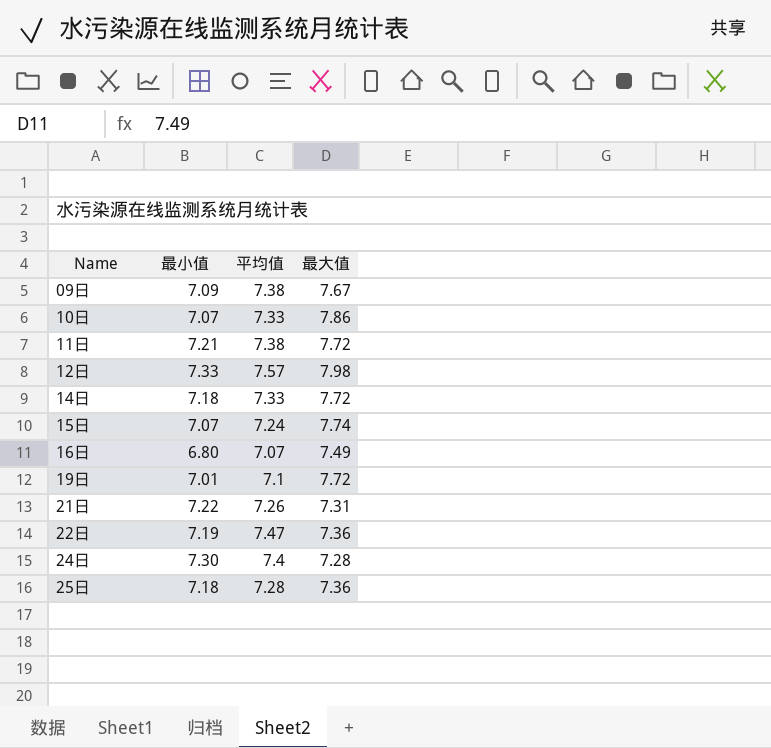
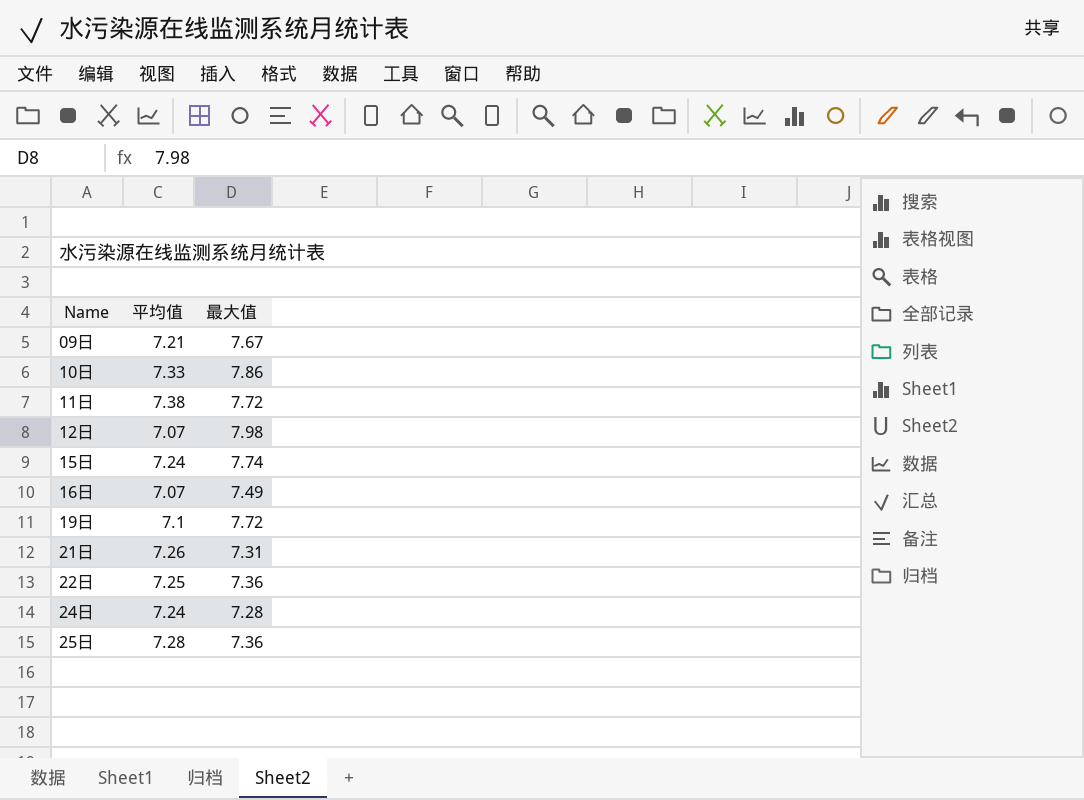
column 最小值 | position: 2 -> none
row 14日: 7.18 | 7.33 | 7.72 -> none
09日 | 平均值: 7.38 -> 7.21
12日 | 平均值: 7.57 -> 7.07
22日 | 平均值: 7.47 -> 7.25
24日 | 平均值: 7.4 -> 7.24

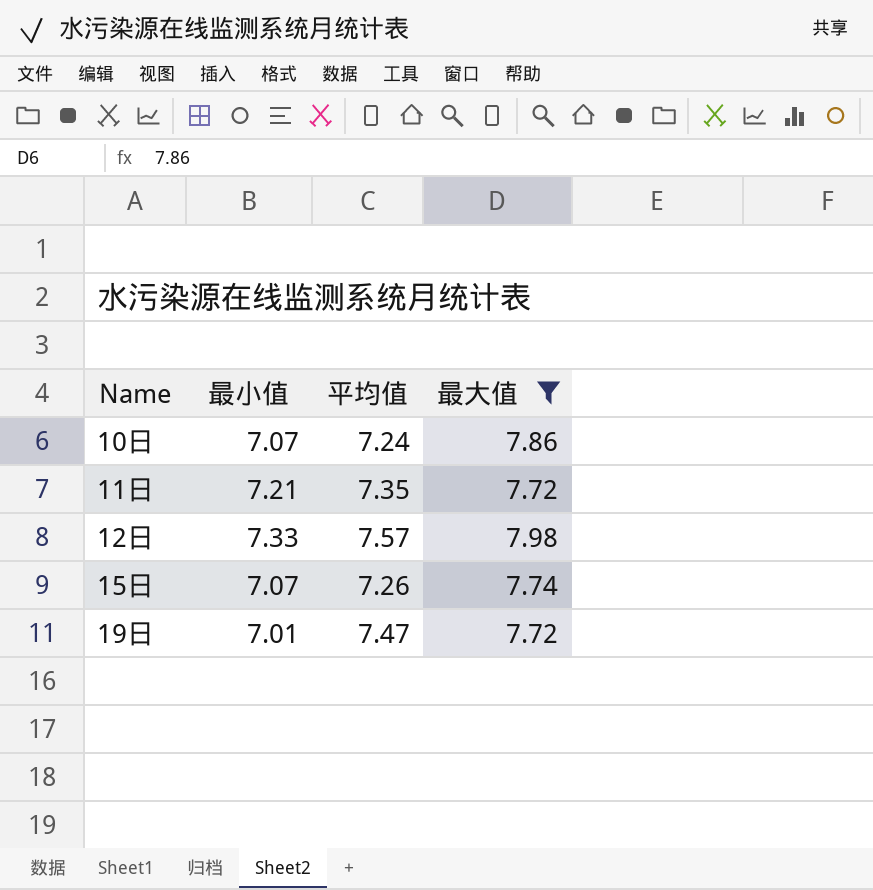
filter: none -> 最大值 >= 7.72
column 最小值 | position: none -> 2
10日 | 平均值: 7.33 -> 7.24
11日 | 平均值: 7.38 -> 7.35
12日 | 平均值: 7.07 -> 7.57
15日 | 平均值: 7.24 -> 7.26
19日 | 平均值: 7.1 -> 7.47

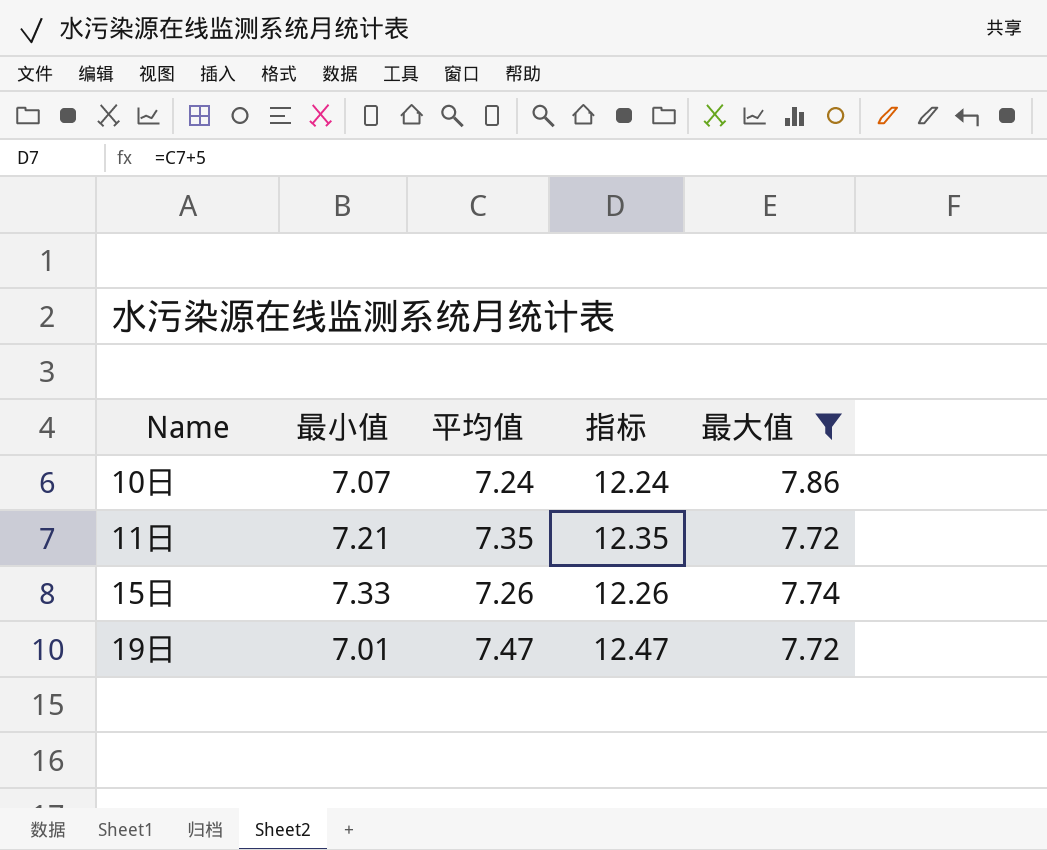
column 指标 | formula: none -> [平均值] + 5
row 12日: 7.33 | 7.57 | 7.98 -> none
15日 | 最小值: 7.07 -> 7.33

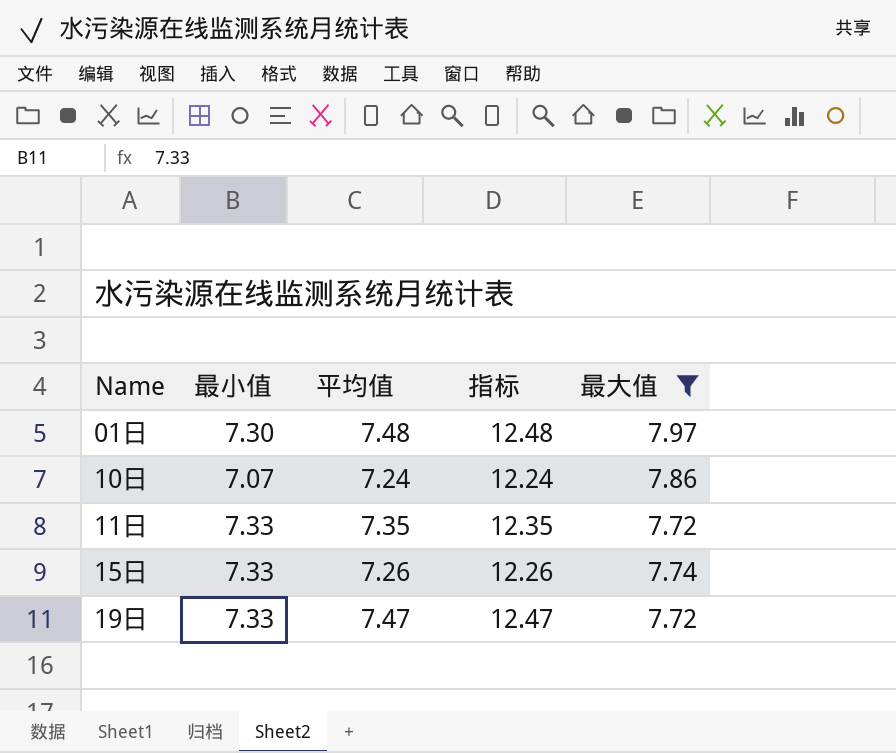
row 01日: none -> 7.30 | 7.48 | 12.48 | 7.97
11日 | 最小值: 7.21 -> 7.33
19日 | 最小值: 7.01 -> 7.33

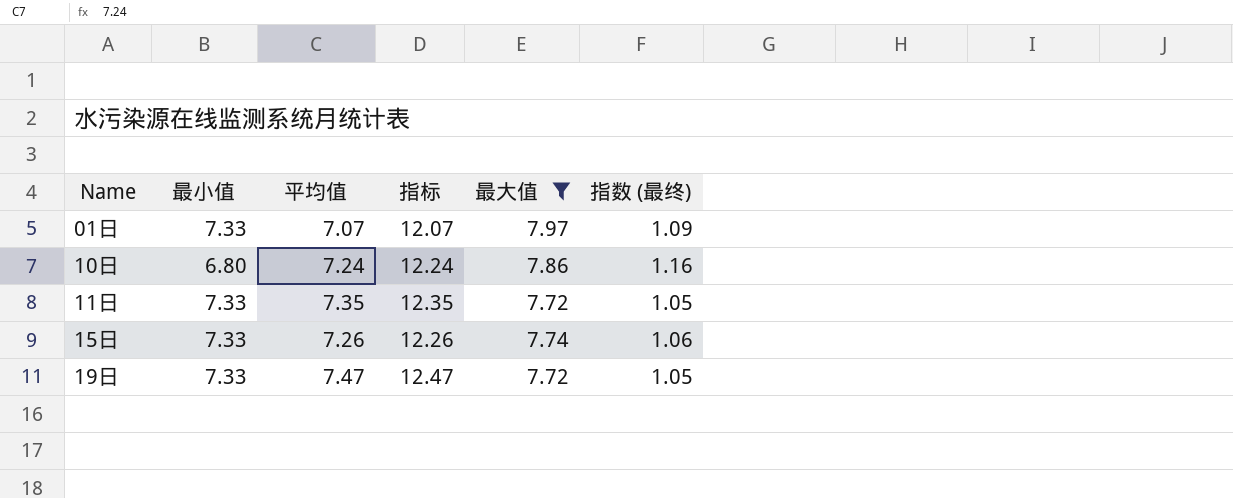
column 指数 (最终) | formula: none -> [最大值] / [最小值]
01日 | 最小值: 7.30 -> 7.33
01日 | 平均值: 7.48 -> 7.07
01日 | 指标: 12.48 -> 12.07
10日 | 最小值: 7.07 -> 6.80

